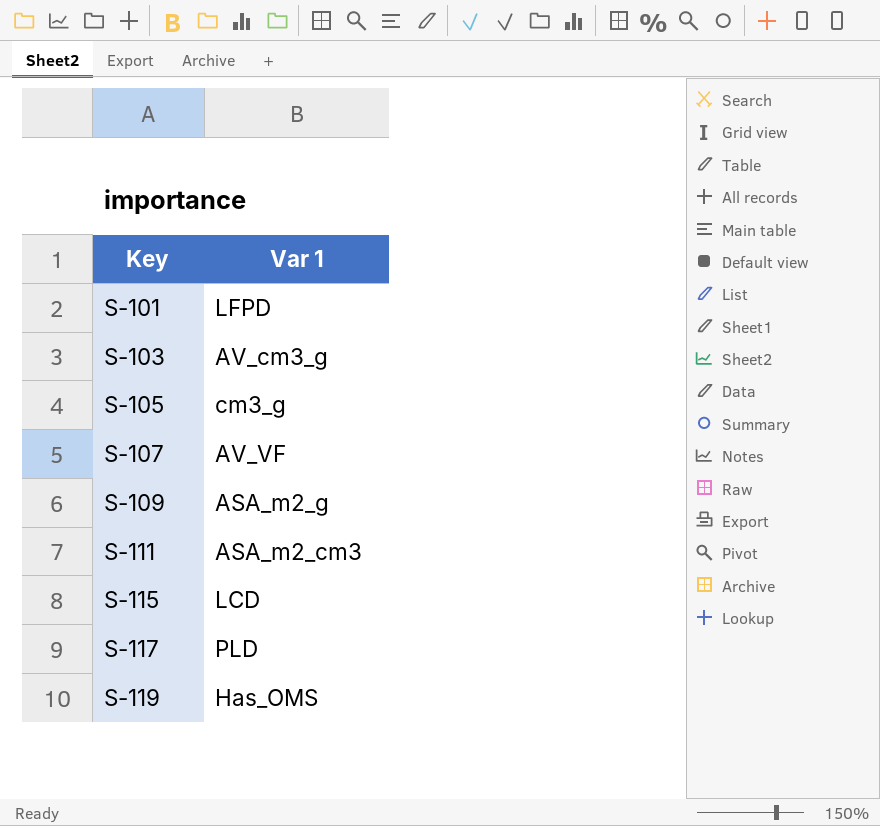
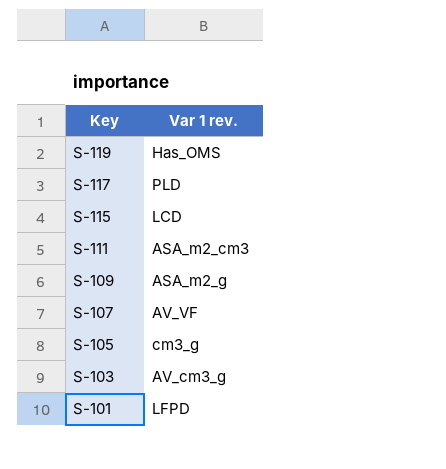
row order: Key ascending -> Key descending
column name: Var 1 -> Var 1 rev.

